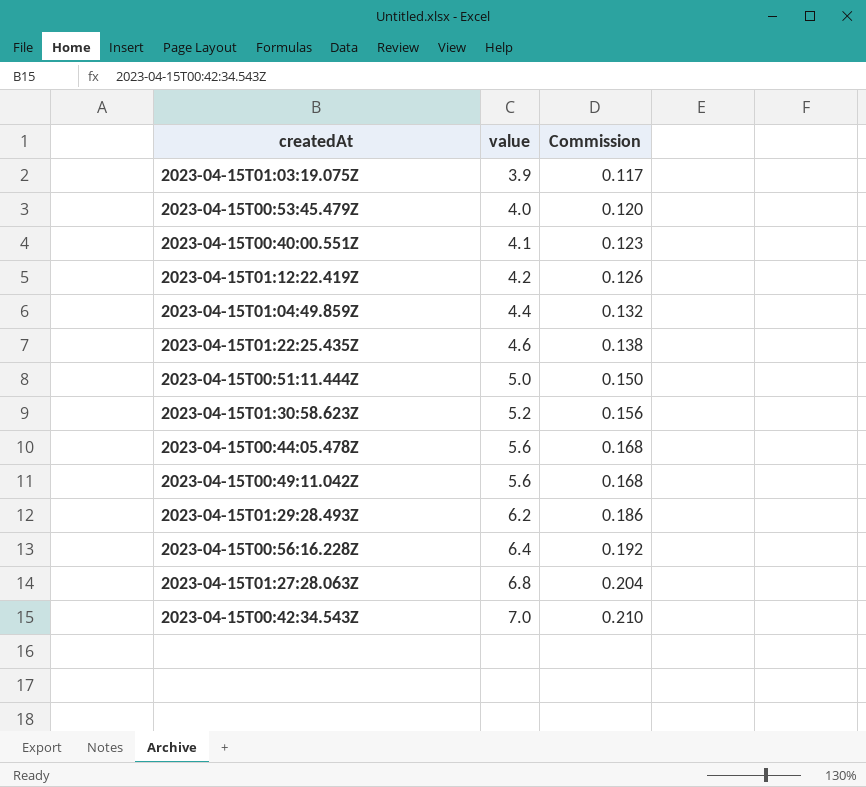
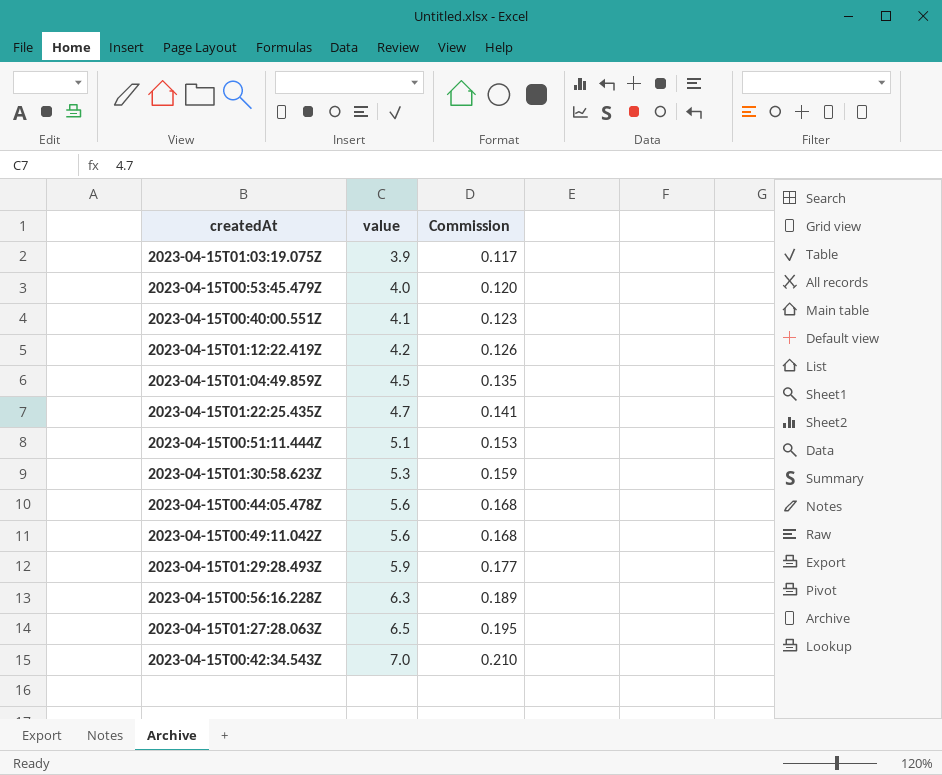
2023-04-15T01:04:49.859Z | value: 4.4 -> 4.5
2023-04-15T01:04:49.859Z | Commission: 0.132 -> 0.135
2023-04-15T01:22:25.435Z | value: 4.6 -> 4.7
2023-04-15T01:22:25.435Z | Commission: 0.138 -> 0.141
2023-04-15T00:51:11.444Z | value: 5.0 -> 5.1
2023-04-15T00:51:11.444Z | Commission: 0.150 -> 0.153
2023-04-15T01:30:58.623Z | value: 5.2 -> 5.3
2023-04-15T01:30:58.623Z | Commission: 0.156 -> 0.159
2023-04-15T01:29:28.493Z | value: 6.2 -> 5.9
2023-04-15T01:29:28.493Z | Commission: 0.186 -> 0.177
2023-04-15T00:56:16.228Z | value: 6.4 -> 6.3
2023-04-15T00:56:16.228Z | Commission: 0.192 -> 0.189
2023-04-15T01:27:28.063Z | value: 6.8 -> 6.5
2023-04-15T01:27:28.063Z | Commission: 0.204 -> 0.195

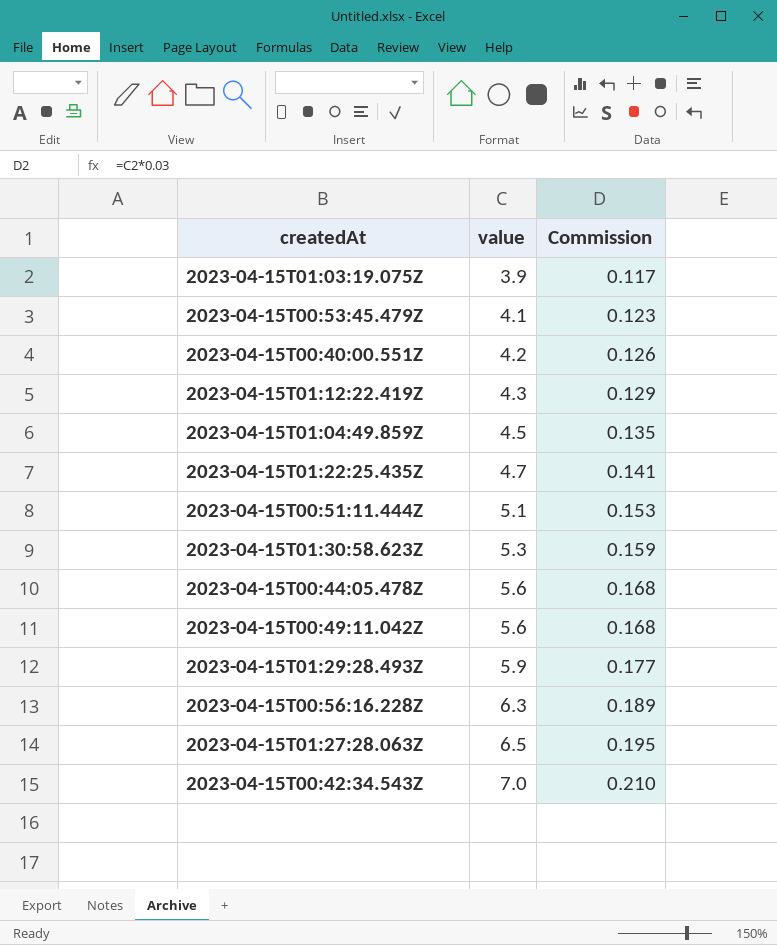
2023-04-15T00:53:45.479Z | value: 4.0 -> 4.1
2023-04-15T00:53:45.479Z | Commission: 0.120 -> 0.123
2023-04-15T00:40:00.551Z | value: 4.1 -> 4.2
2023-04-15T00:40:00.551Z | Commission: 0.123 -> 0.126
2023-04-15T01:12:22.419Z | value: 4.2 -> 4.3
2023-04-15T01:12:22.419Z | Commission: 0.126 -> 0.129

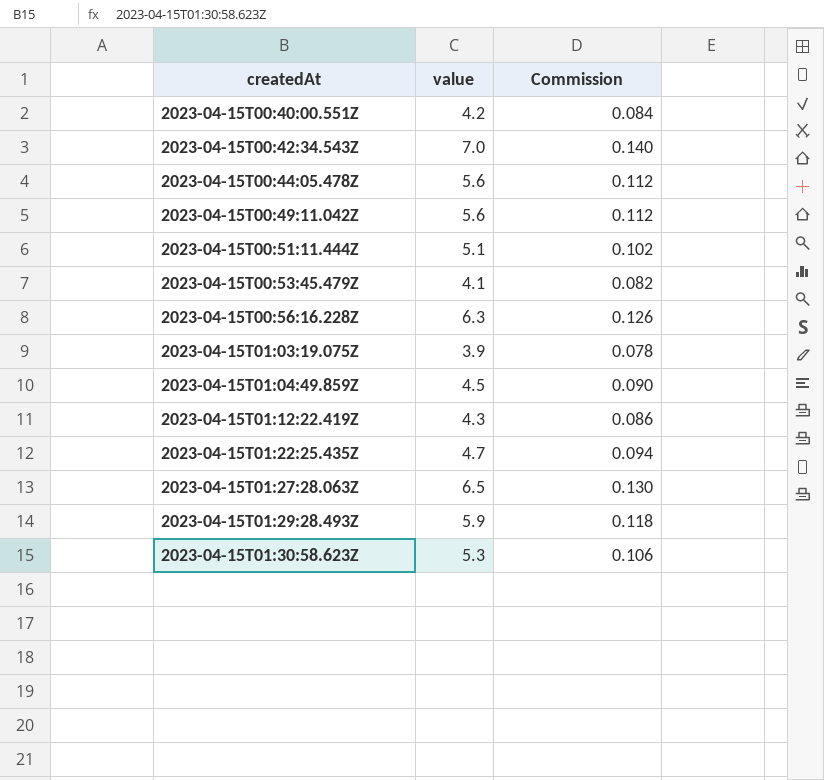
row order: value ascending -> createdAt ascending
column Commission | formula: [value] * 0.03 -> [value] * 0.02

